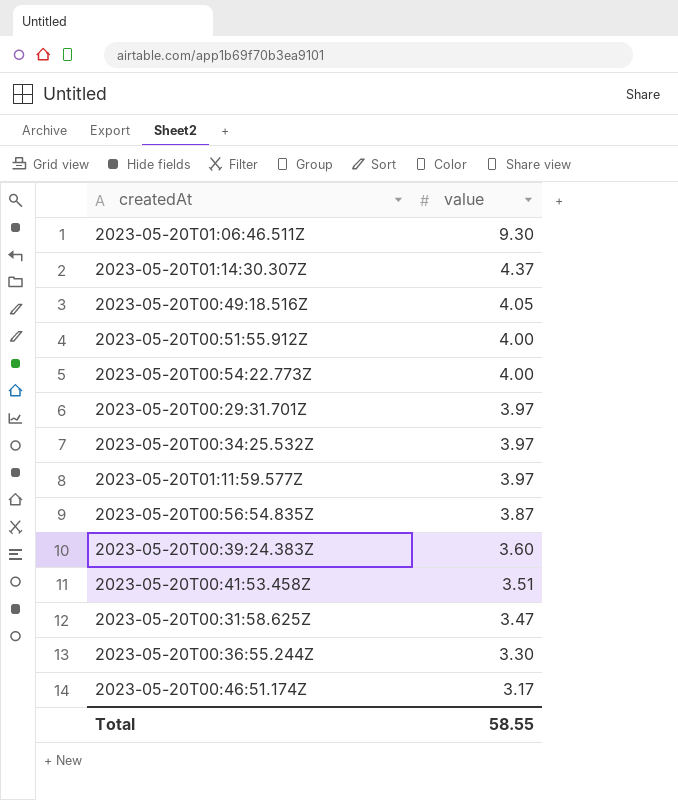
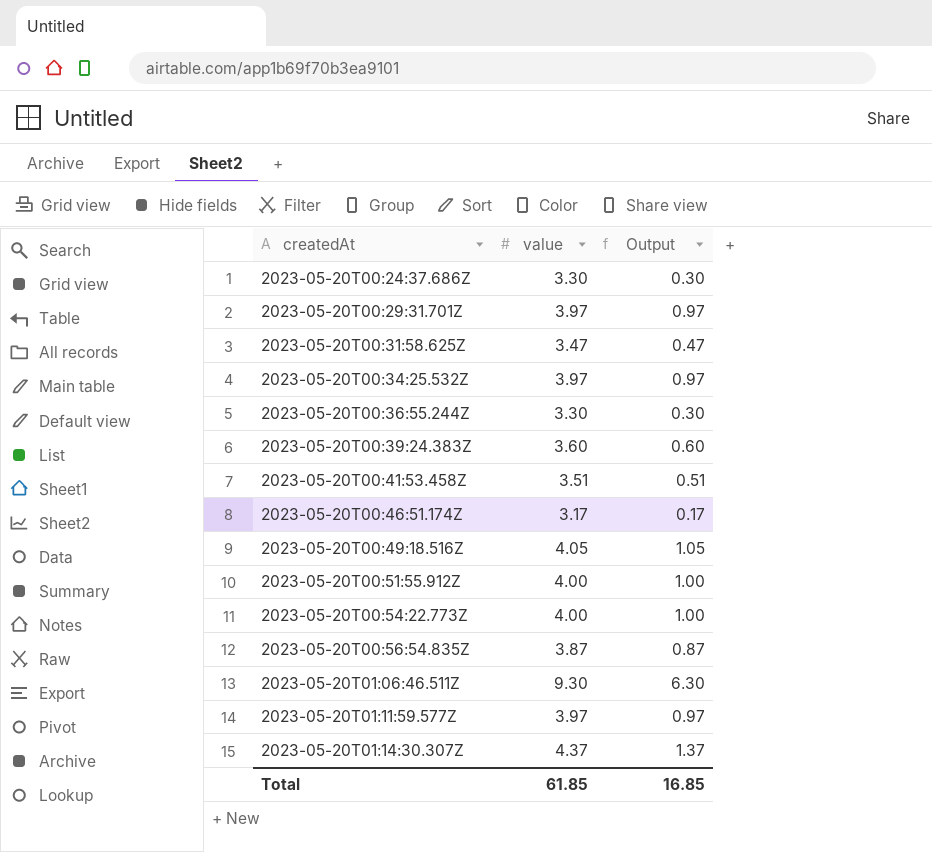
row order: value descending -> createdAt ascending
column Output | formula: none -> [value] - 3
row 2023-05-20T00:24:37.686Z: none -> 3.30 | 0.30
Total | value: 58.55 -> 61.85

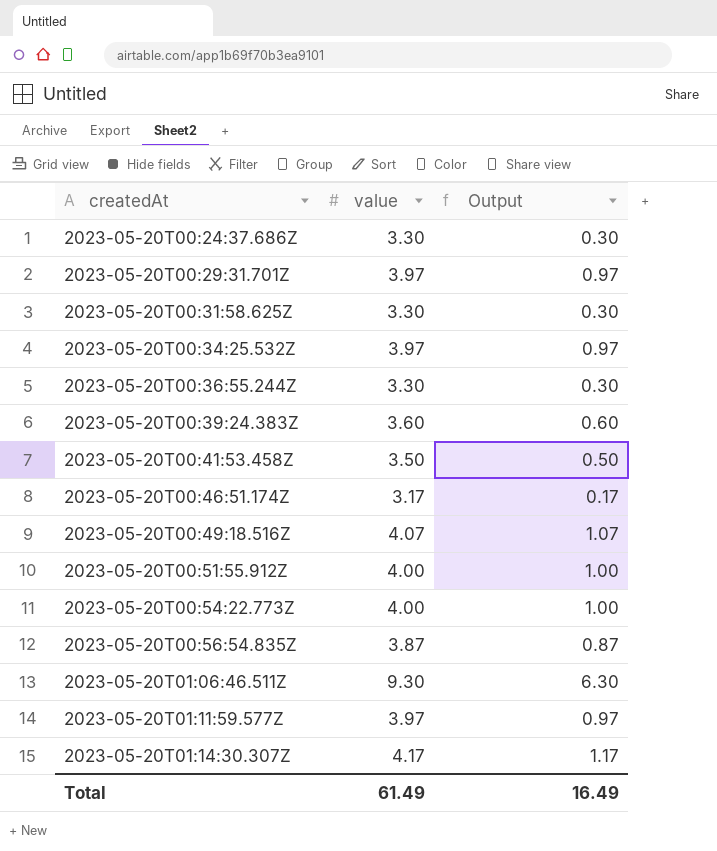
2023-05-20T00:31:58.625Z | value: 3.47 -> 3.30
2023-05-20T00:31:58.625Z | Output: 0.47 -> 0.30
2023-05-20T00:41:53.458Z | value: 3.51 -> 3.50
2023-05-20T00:41:53.458Z | Output: 0.51 -> 0.50
2023-05-20T00:49:18.516Z | value: 4.05 -> 4.07
2023-05-20T00:49:18.516Z | Output: 1.05 -> 1.07
2023-05-20T01:14:30.307Z | value: 4.37 -> 4.17
2023-05-20T01:14:30.307Z | Output: 1.37 -> 1.17
Total | value: 61.85 -> 61.49
Total | Output: 16.85 -> 16.49

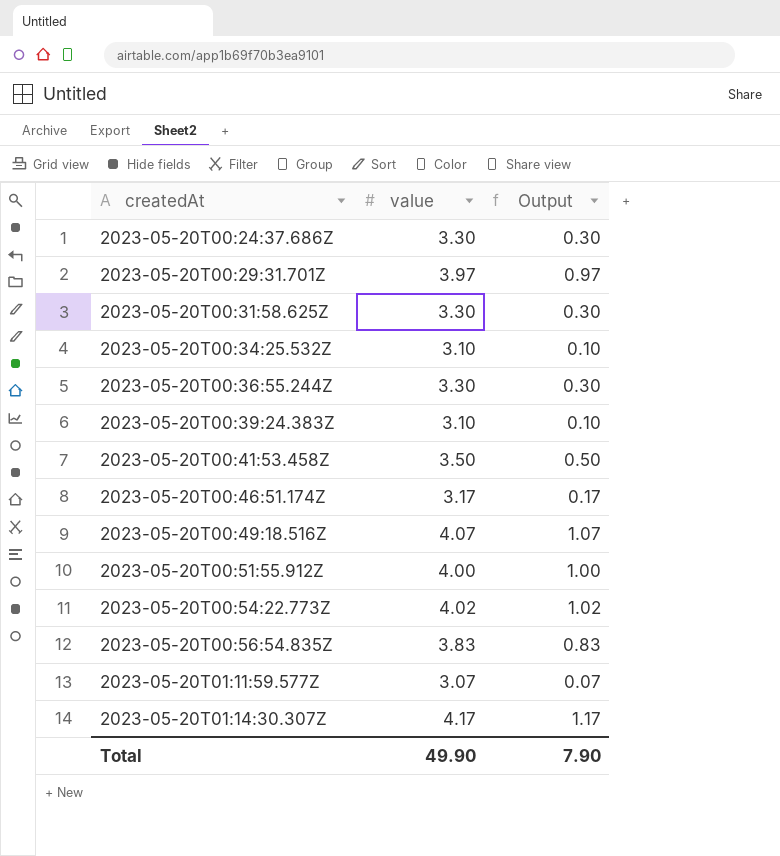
row 2023-05-20T01:06:46.511Z: 9.30 | 6.30 -> none
2023-05-20T00:34:25.532Z | value: 3.97 -> 3.10
2023-05-20T00:34:25.532Z | Output: 0.97 -> 0.10
2023-05-20T00:39:24.383Z | value: 3.60 -> 3.10
2023-05-20T00:39:24.383Z | Output: 0.60 -> 0.10
2023-05-20T00:54:22.773Z | value: 4.00 -> 4.02
2023-05-20T00:54:22.773Z | Output: 1.00 -> 1.02
2023-05-20T00:56:54.835Z | value: 3.87 -> 3.83
2023-05-20T00:56:54.835Z | Output: 0.87 -> 0.83
2023-05-20T01:11:59.577Z | value: 3.97 -> 3.07
2023-05-20T01:11:59.577Z | Output: 0.97 -> 0.07
Total | value: 61.49 -> 49.90
Total | Output: 16.49 -> 7.90

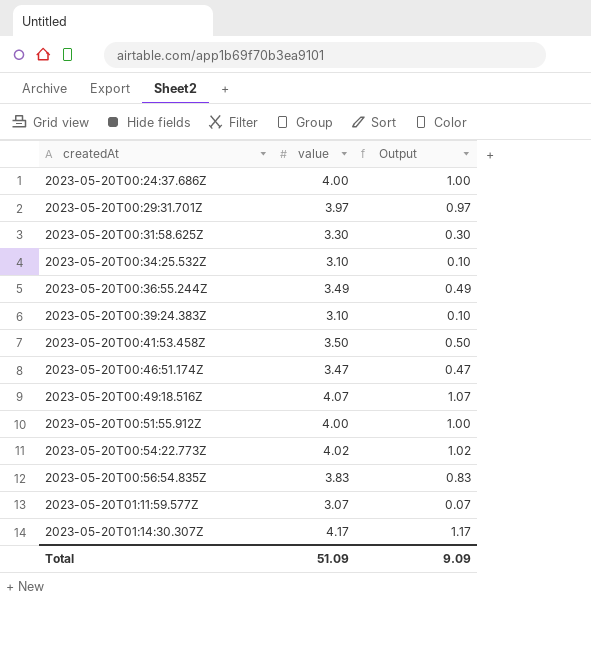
2023-05-20T00:24:37.686Z | value: 3.30 -> 4.00
2023-05-20T00:24:37.686Z | Output: 0.30 -> 1.00
2023-05-20T00:36:55.244Z | value: 3.30 -> 3.49
2023-05-20T00:36:55.244Z | Output: 0.30 -> 0.49
2023-05-20T00:46:51.174Z | value: 3.17 -> 3.47
2023-05-20T00:46:51.174Z | Output: 0.17 -> 0.47
Total | value: 49.90 -> 51.09
Total | Output: 7.90 -> 9.09

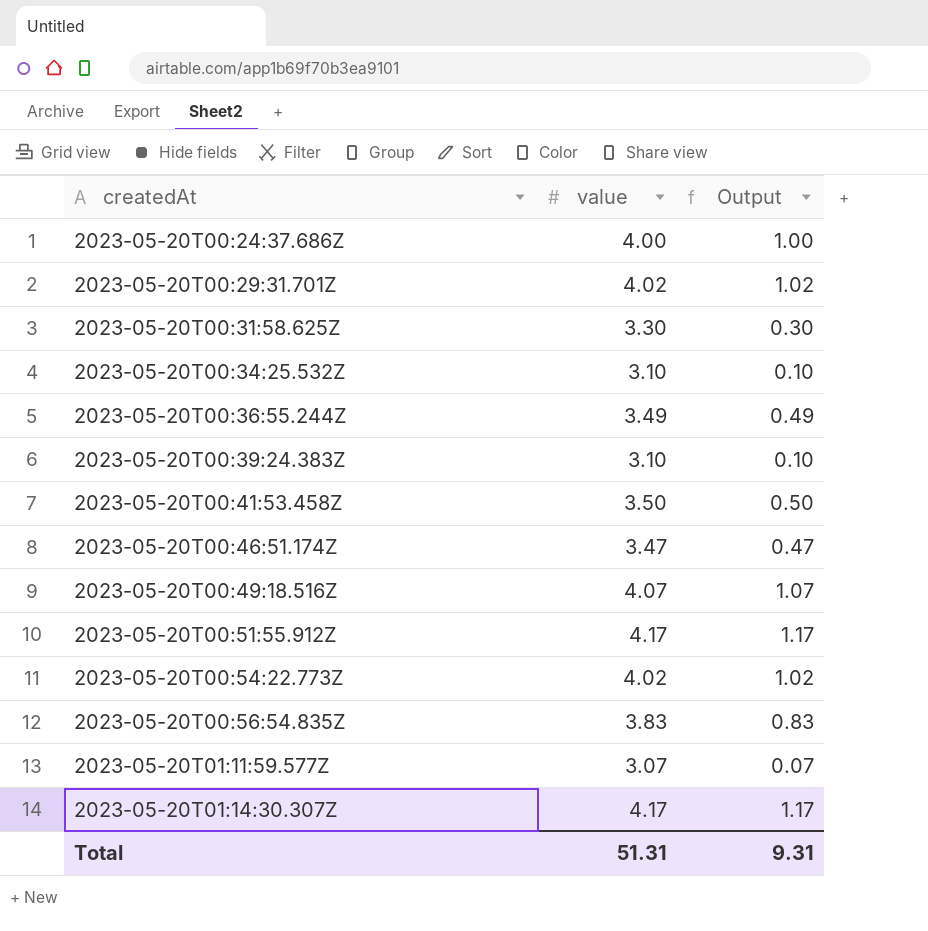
2023-05-20T00:29:31.701Z | value: 3.97 -> 4.02
2023-05-20T00:29:31.701Z | Output: 0.97 -> 1.02
2023-05-20T00:51:55.912Z | value: 4.00 -> 4.17
2023-05-20T00:51:55.912Z | Output: 1.00 -> 1.17
Total | value: 51.09 -> 51.31
Total | Output: 9.09 -> 9.31

